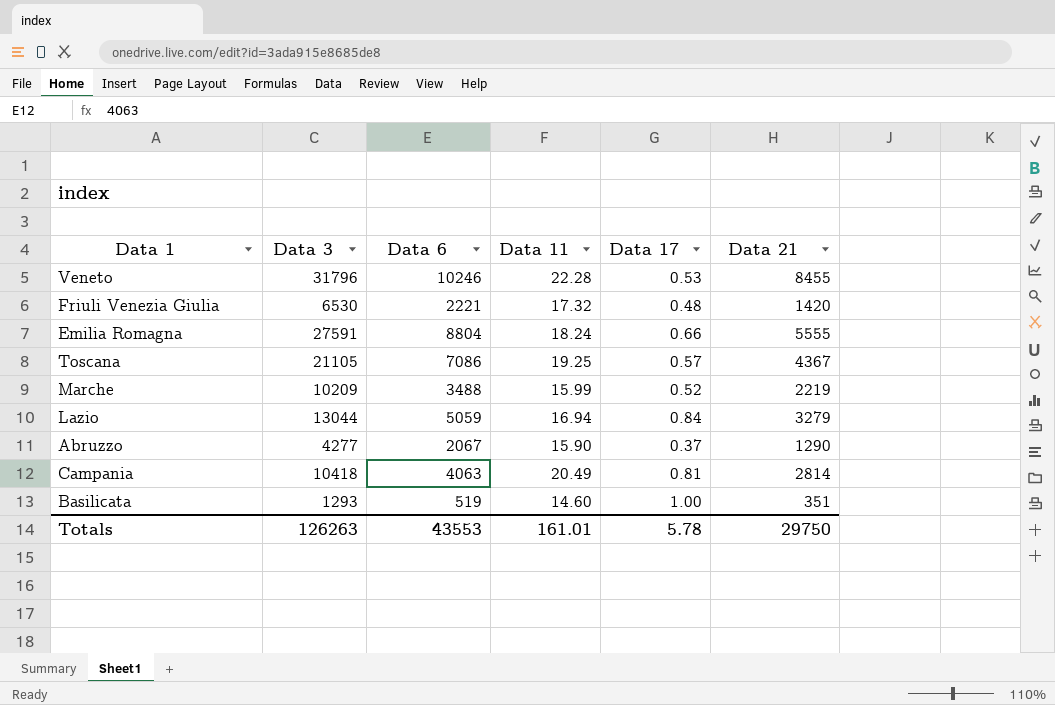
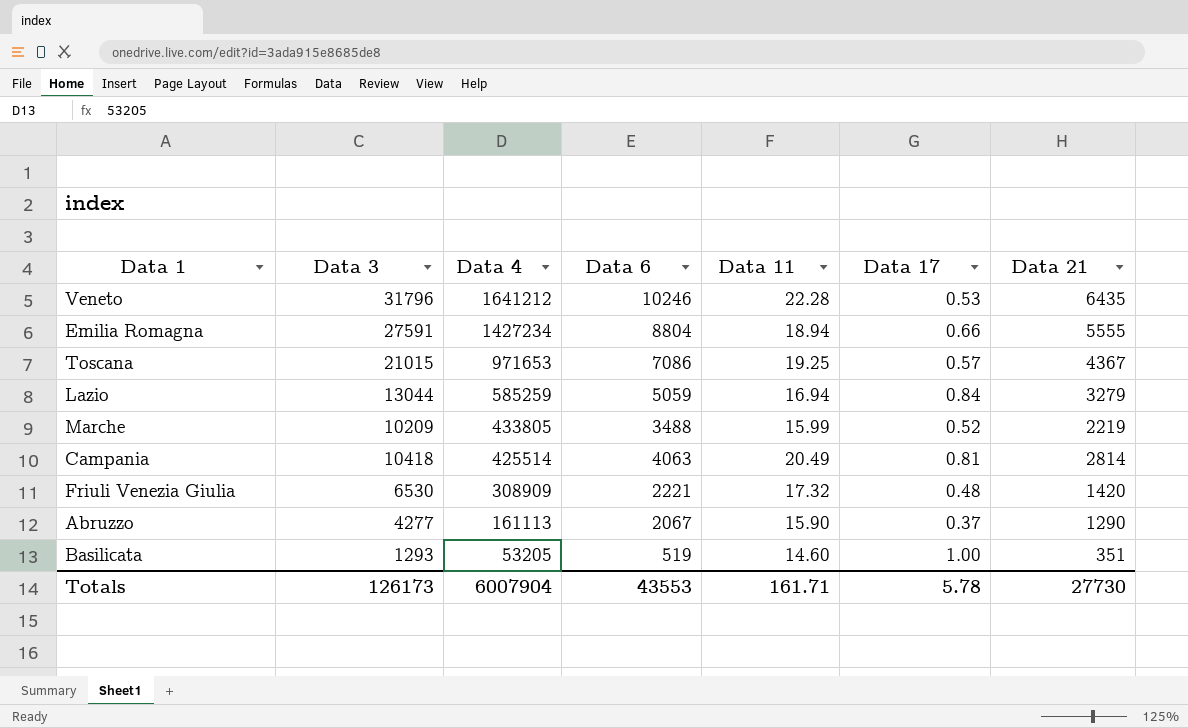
row order: none -> Data 4 descending
column Data 4 | position: none -> 3
Veneto | Data 21: 8455 -> 6435
Emilia Romagna | Data 11: 18.24 -> 18.94
Toscana | Data 3: 21105 -> 21015
Totals | Data 3: 126263 -> 126173
Totals | Data 11: 161.01 -> 161.71
Totals | Data 21: 29750 -> 27730

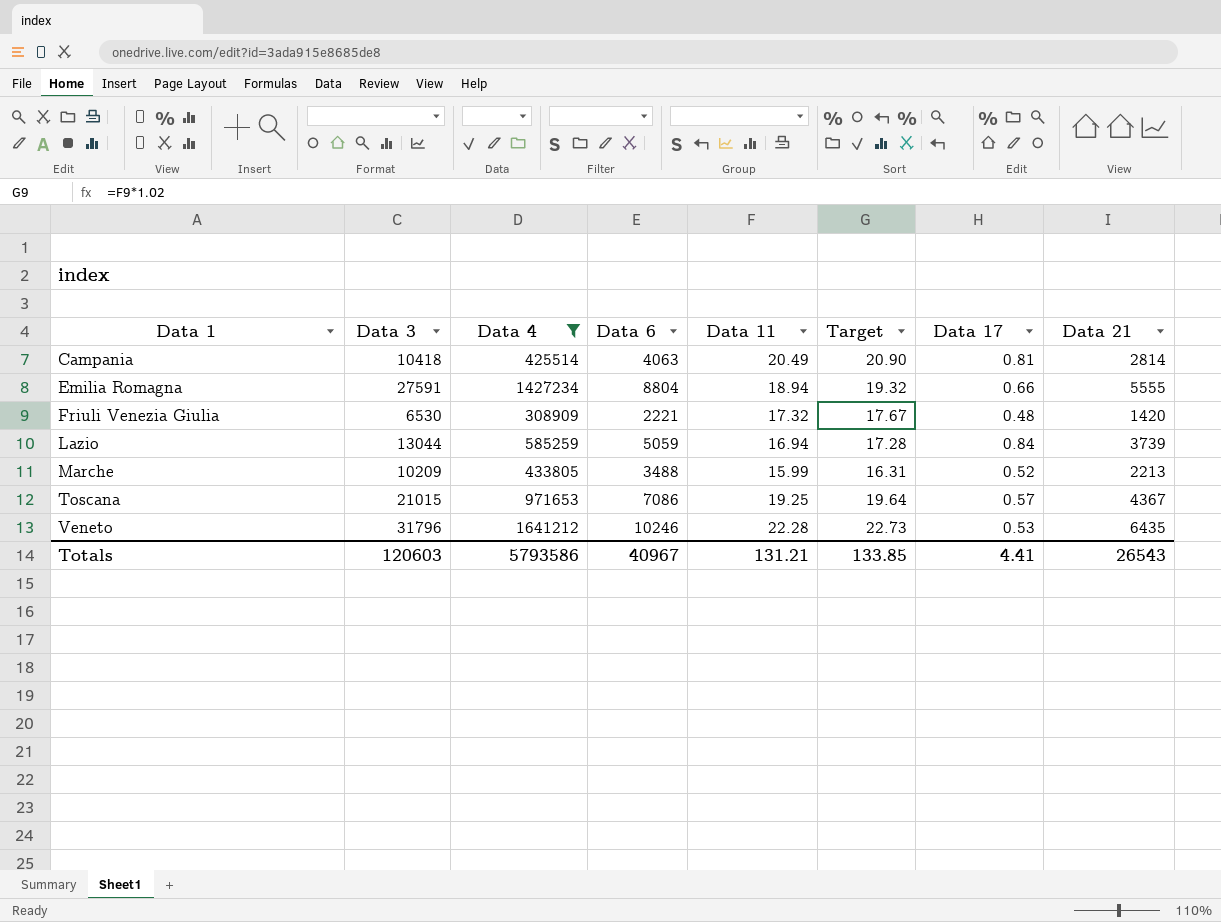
filter: none -> Data 4 >= 308909
row order: Data 4 descending -> Data 1 ascending
column Target | formula: none -> [Data 11] * 1.02
Lazio | Data 21: 3279 -> 3739
Marche | Data 21: 2219 -> 2213
Totals | Data 3: 126173 -> 120603
Totals | Data 4: 6007904 -> 5793586
Totals | Data 6: 43553 -> 40967
Totals | Data 11: 161.71 -> 131.21
Totals | Data 17: 5.78 -> 4.41
Totals | Data 21: 27730 -> 26543

